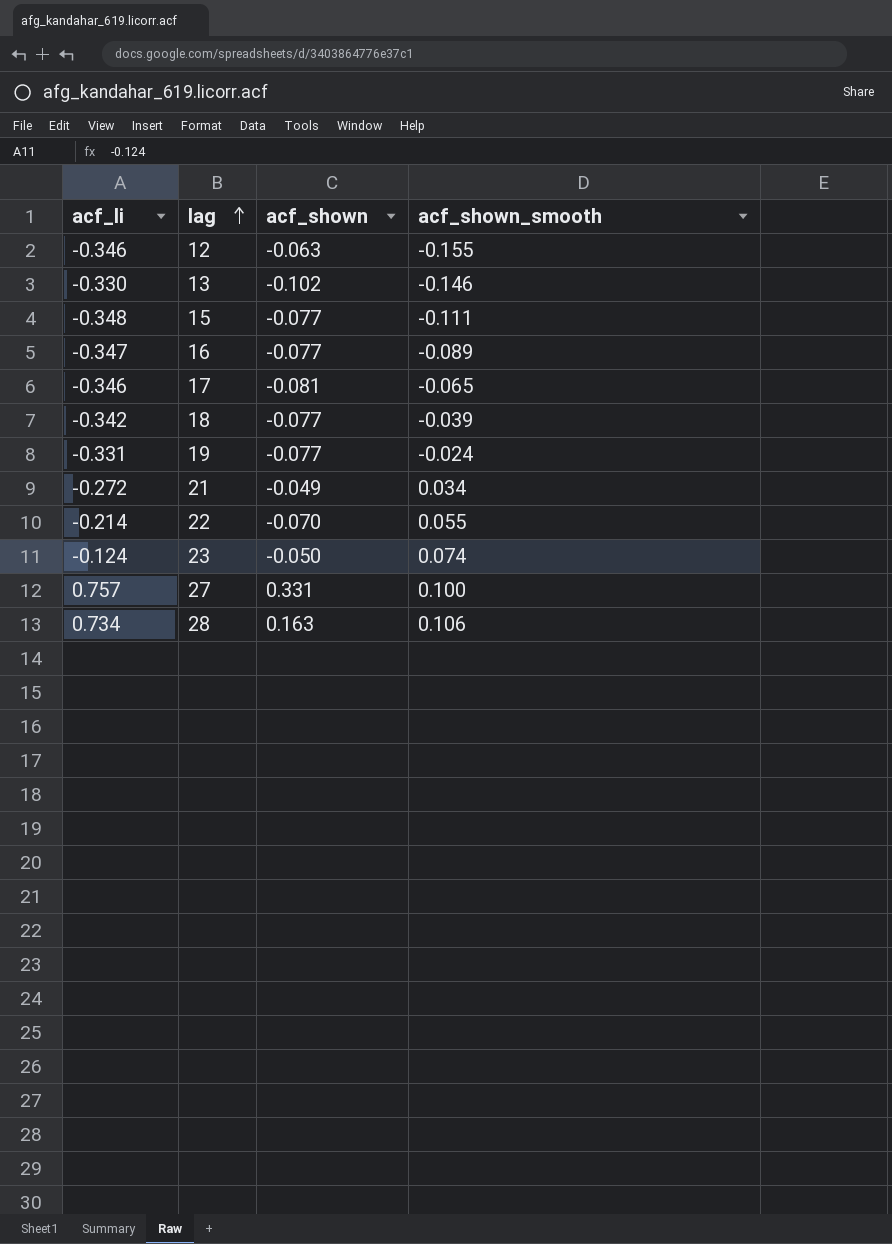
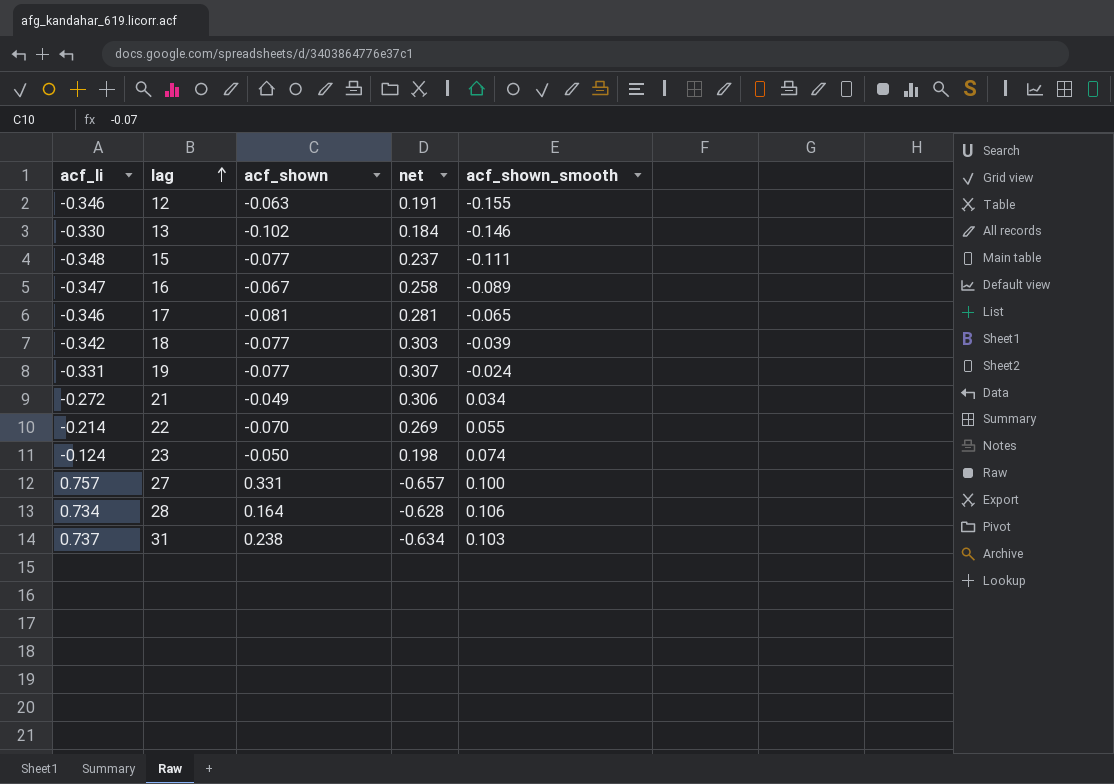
column net | formula: none -> [acf_shown_smooth] - [acf_li]
16 | acf_shown: -0.077 -> -0.067
28 | acf_shown: 0.163 -> 0.164
row 31: none -> 0.737 | 0.238 | -0.634 | 0.103

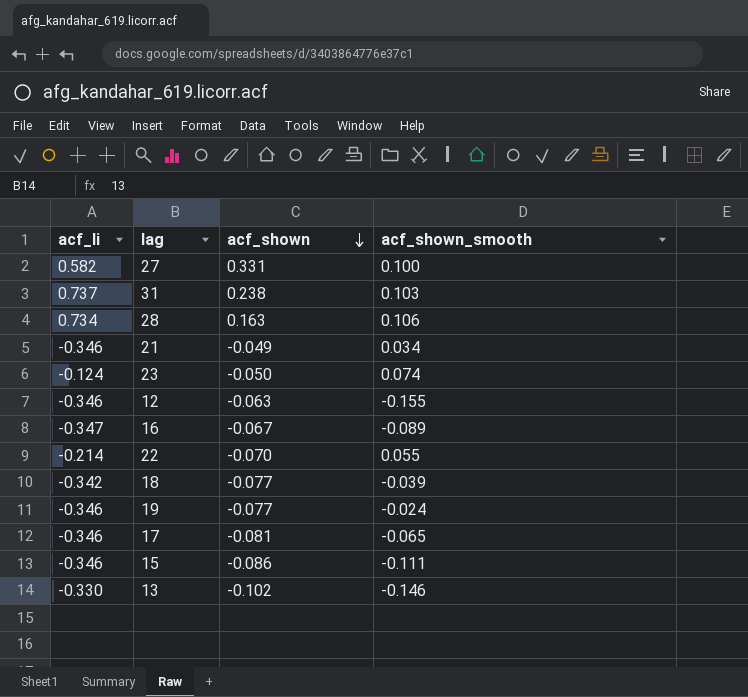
row order: lag ascending -> acf_shown descending
column net | formula: [acf_shown_smooth] - [acf_li] -> none
27 | acf_li: 0.757 -> 0.582
28 | acf_shown: 0.164 -> 0.163
21 | acf_li: -0.272 -> -0.346
19 | acf_li: -0.331 -> -0.346
15 | acf_li: -0.348 -> -0.346
15 | acf_shown: -0.077 -> -0.086

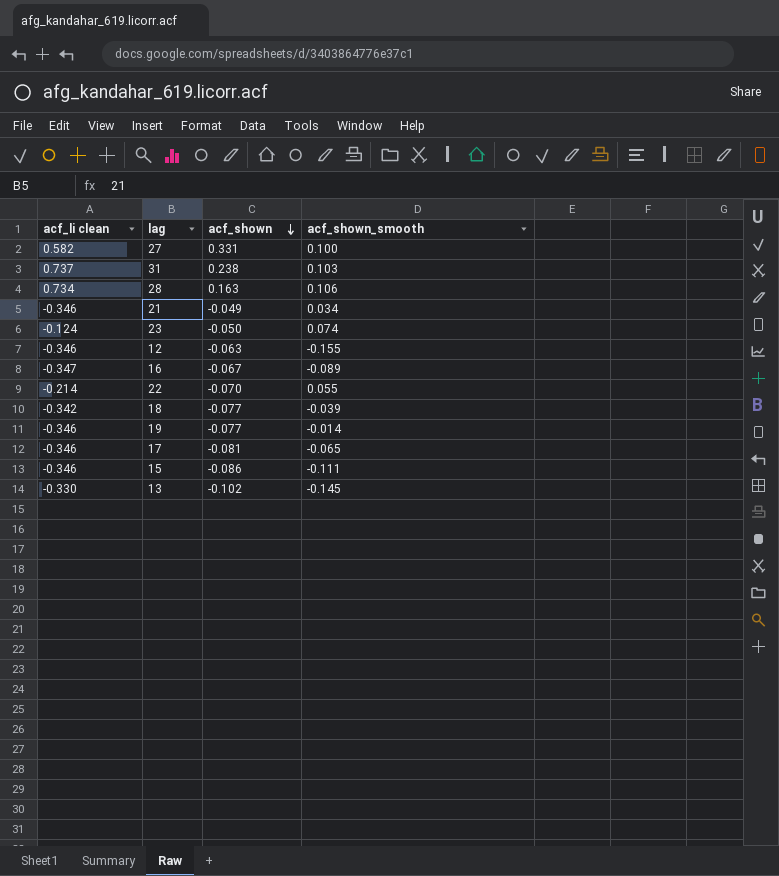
column name: acf_li -> acf_li clean
19 | acf_shown_smooth: -0.024 -> -0.014
13 | acf_shown_smooth: -0.146 -> -0.145

